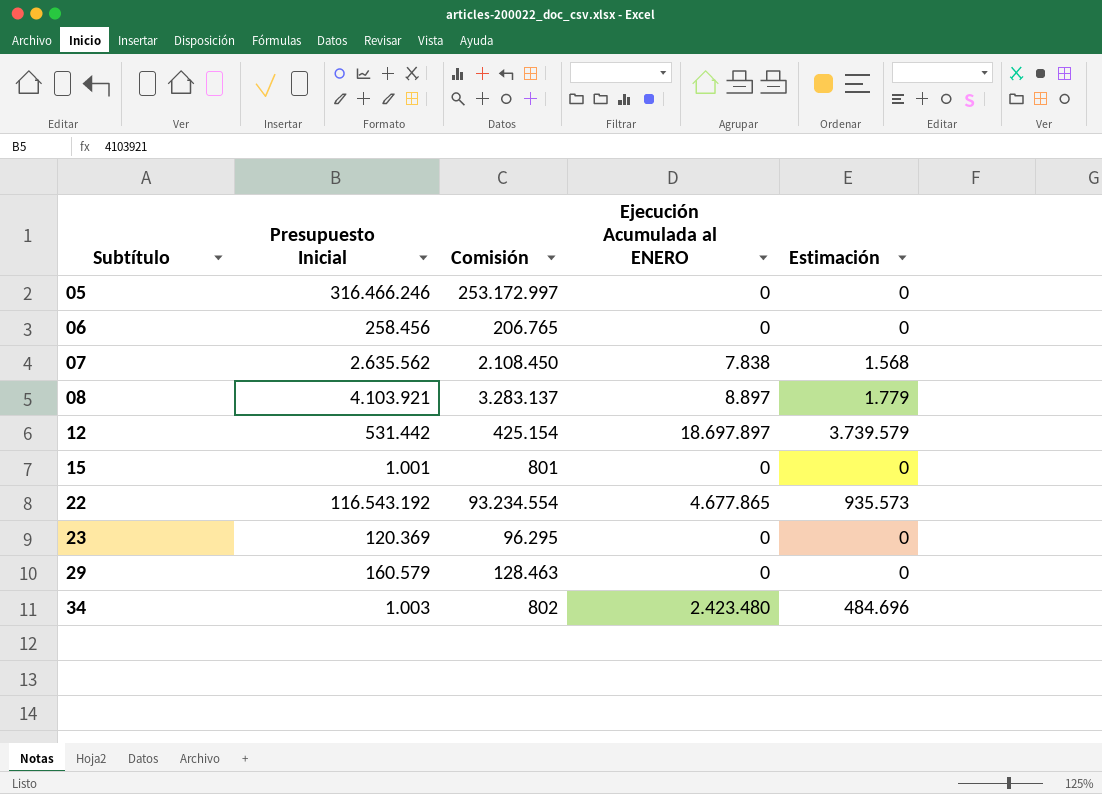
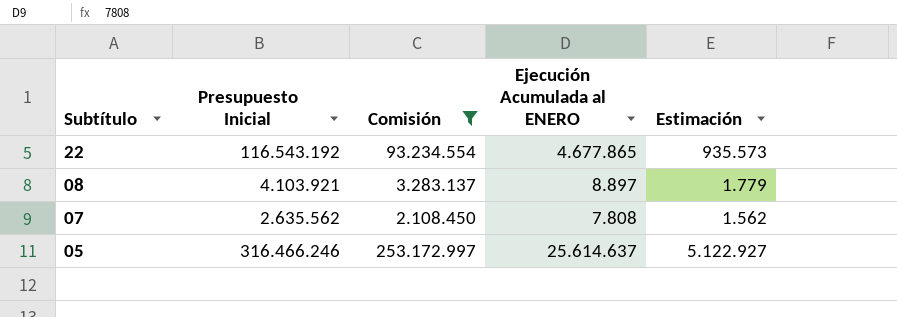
filter: none -> Comisión >= 2.108.450
row order: Subtítulo ascending -> Subtítulo descending
07 | Ejecución Acumulada al ENERO: 7.838 -> 7.808
07 | Estimación: 1.568 -> 1.562
05 | Ejecución Acumulada al ENERO: 0 -> 25.614.637
05 | Estimación: 0 -> 5.122.927

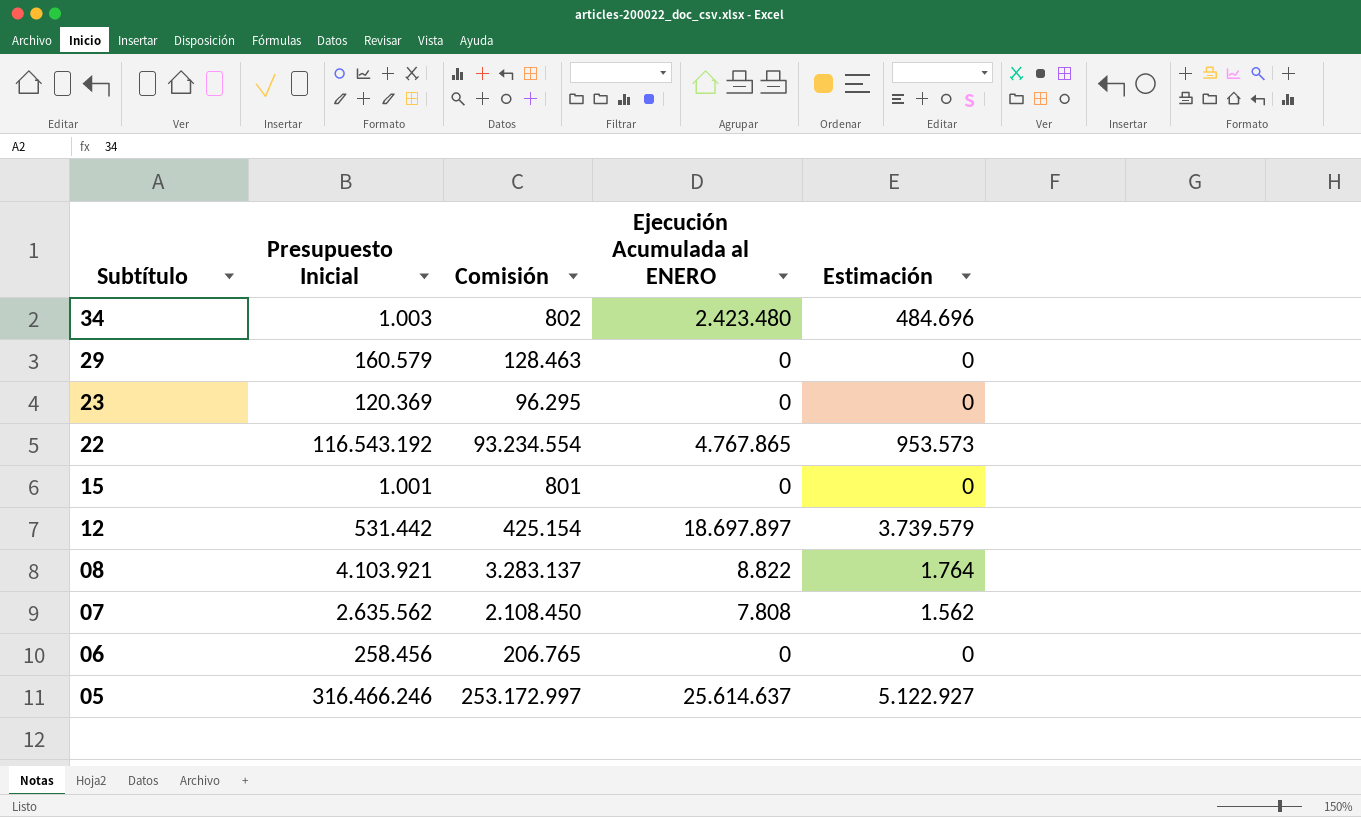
filter: Comisión >= 2.108.450 -> none
22 | Ejecución Acumulada al ENERO: 4.677.865 -> 4.767.865
22 | Estimación: 935.573 -> 953.573
08 | Ejecución Acumulada al ENERO: 8.897 -> 8.822
08 | Estimación: 1.779 -> 1.764

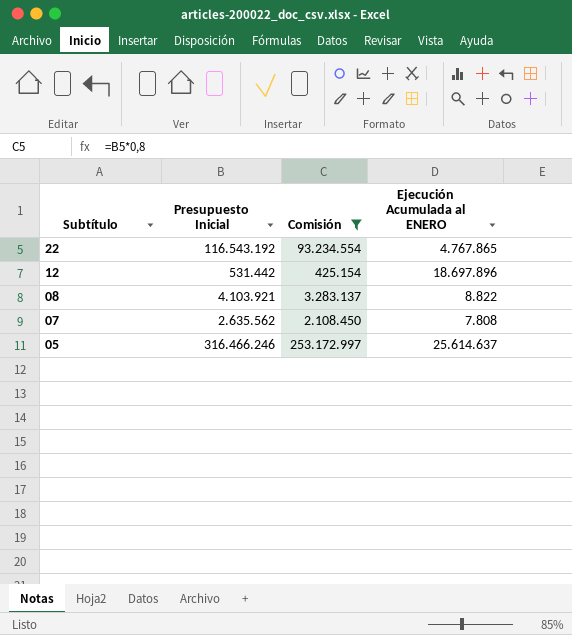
filter: none -> Comisión >= 425.154
column Estimación | formula: [Ejecución Acumulada al ENERO] * 0,2 -> none
12 | Ejecución Acumulada al ENERO: 18.697.897 -> 18.697.896

